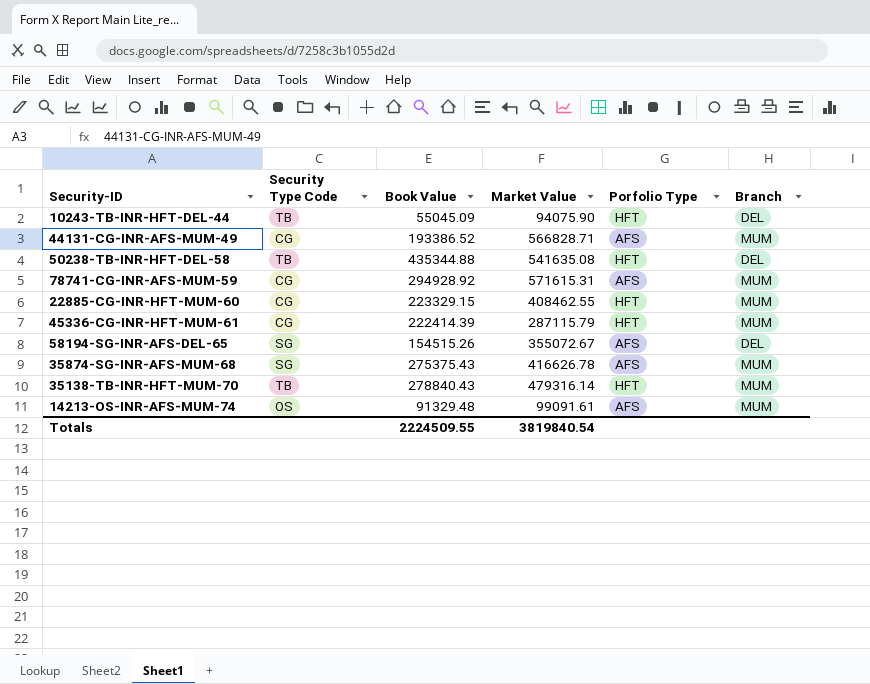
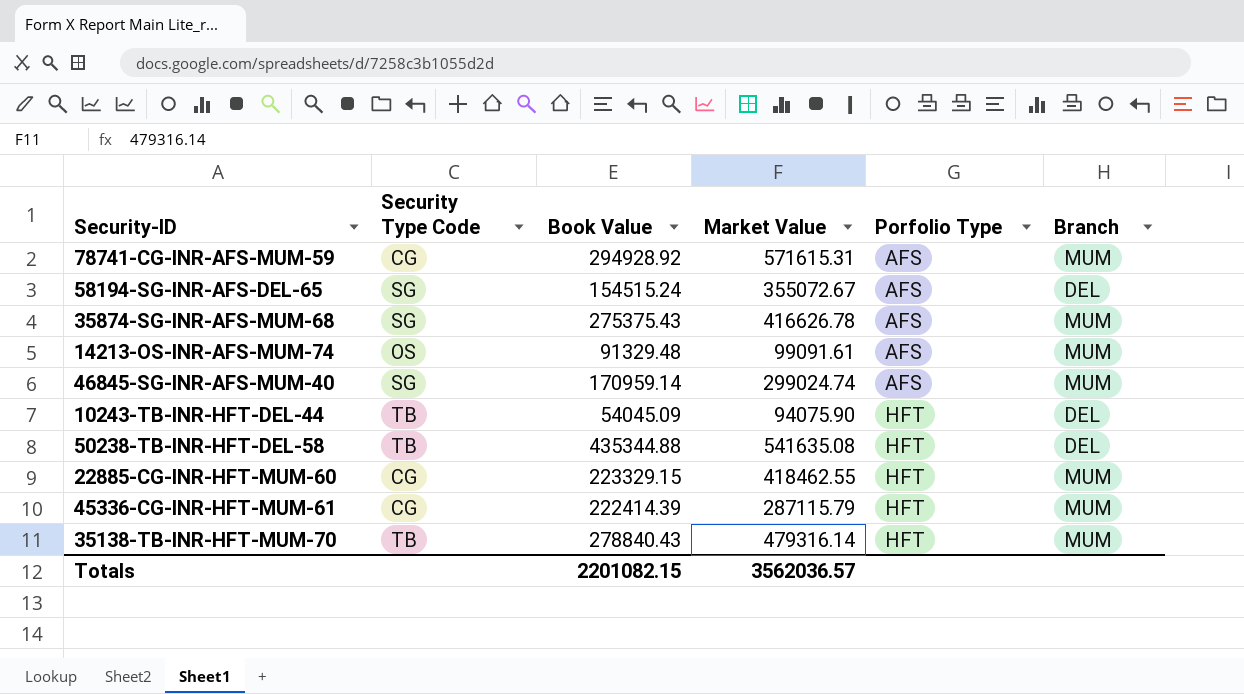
row order: none -> Porfolio Type ascending
row 44131-CG-INR-AFS-MUM-49: CG | 193386.52 | 566828.71 | AFS | MUM -> none
58194-SG-INR-AFS-DEL-65 | Book Value: 154515.26 -> 154515.24
row 46845-SG-INR-AFS-MUM-40: none -> SG | 170959.14 | 299024.74 | AFS | MUM
10243-TB-INR-HFT-DEL-44 | Book Value: 55045.09 -> 54045.09
22885-CG-INR-HFT-MUM-60 | Market Value: 408462.55 -> 418462.55
Totals | Book Value: 2224509.55 -> 2201082.15
Totals | Market Value: 3819840.54 -> 3562036.57

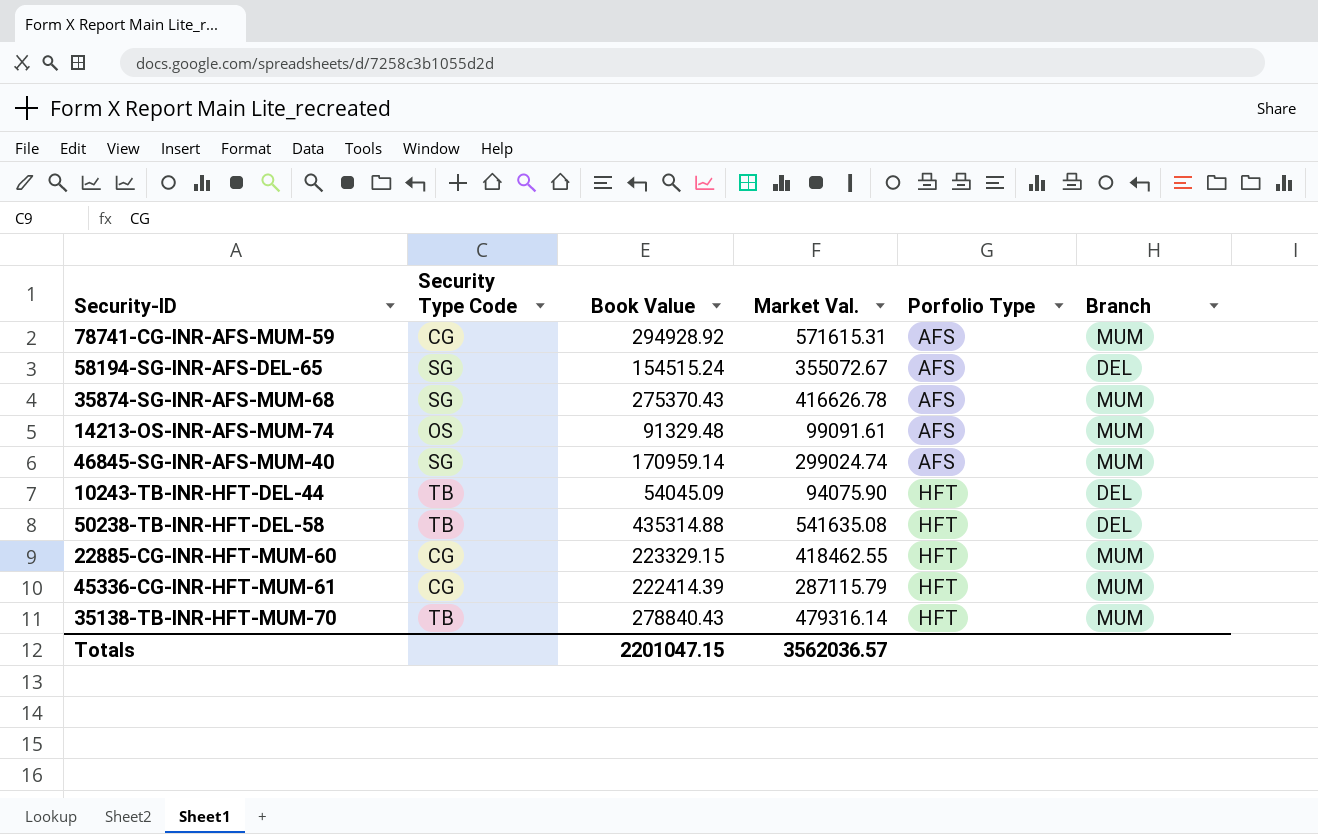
column name: Market Value -> Market Val.
35874-SG-INR-AFS-MUM-68 | Book Value: 275375.43 -> 275370.43
50238-TB-INR-HFT-DEL-58 | Book Value: 435344.88 -> 435314.88
Totals | Book Value: 2201082.15 -> 2201047.15

